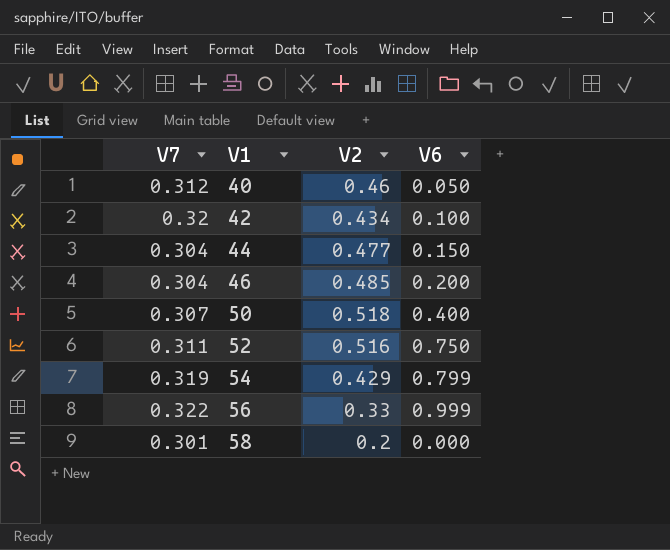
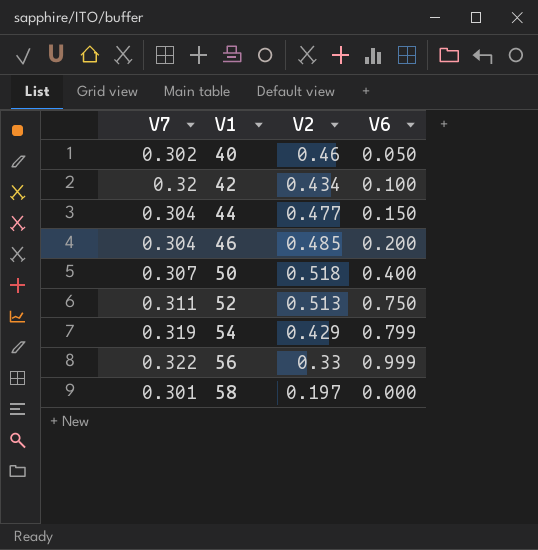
40 | V7: 0.312 -> 0.302
52 | V2: 0.516 -> 0.513
58 | V2: 0.2 -> 0.197

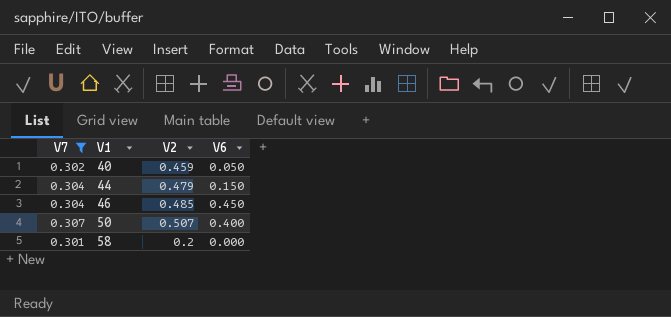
filter: none -> V7 <= 0.307
40 | V2: 0.46 -> 0.459
44 | V2: 0.477 -> 0.479
46 | V6: 0.200 -> 0.450
50 | V2: 0.518 -> 0.507
58 | V2: 0.197 -> 0.2

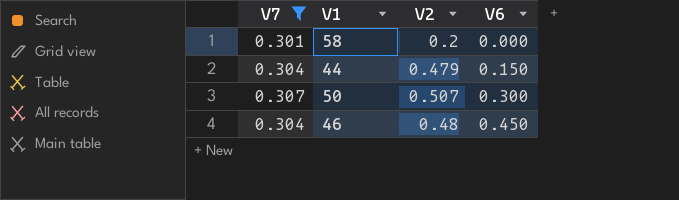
row order: V1 ascending -> V6 ascending
row 40: 0.302 | 0.459 | 0.050 -> none
50 | V6: 0.400 -> 0.300
46 | V2: 0.485 -> 0.48

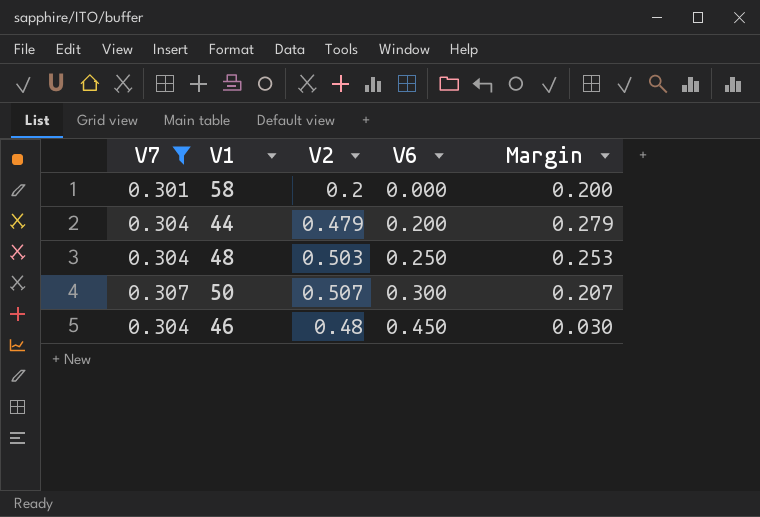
column Margin | formula: none -> [V2] - [V6]
44 | V6: 0.150 -> 0.200
row 48: none -> 0.304 | 0.503 | 0.250 | 0.253

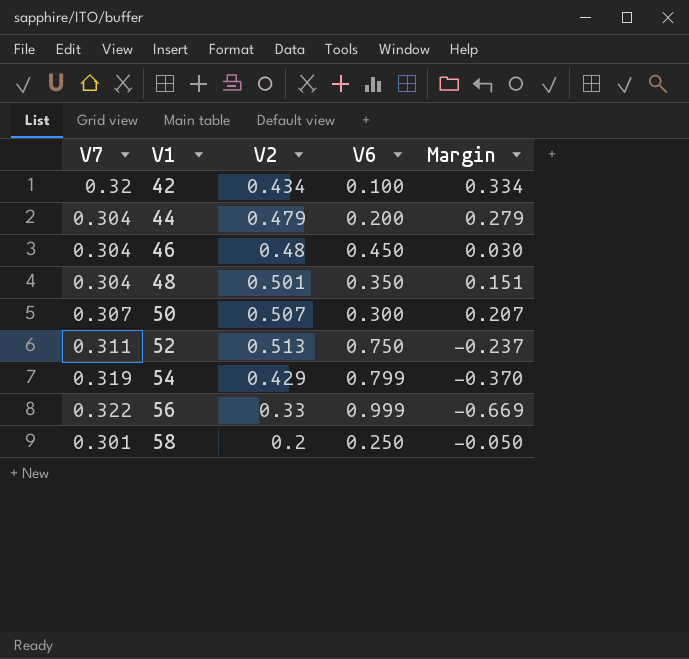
filter: V7 <= 0.307 -> none
row order: V6 ascending -> V1 ascending
48 | V2: 0.503 -> 0.501
48 | V6: 0.250 -> 0.350
48 | Margin: 0.253 -> 0.151
58 | V6: 0.000 -> 0.250
58 | Margin: 0.200 -> -0.050

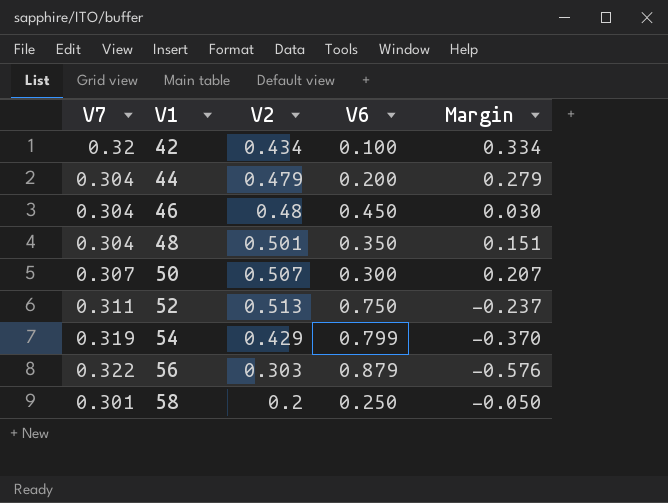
56 | V2: 0.33 -> 0.303
56 | V6: 0.999 -> 0.879
56 | Margin: -0.669 -> -0.576

